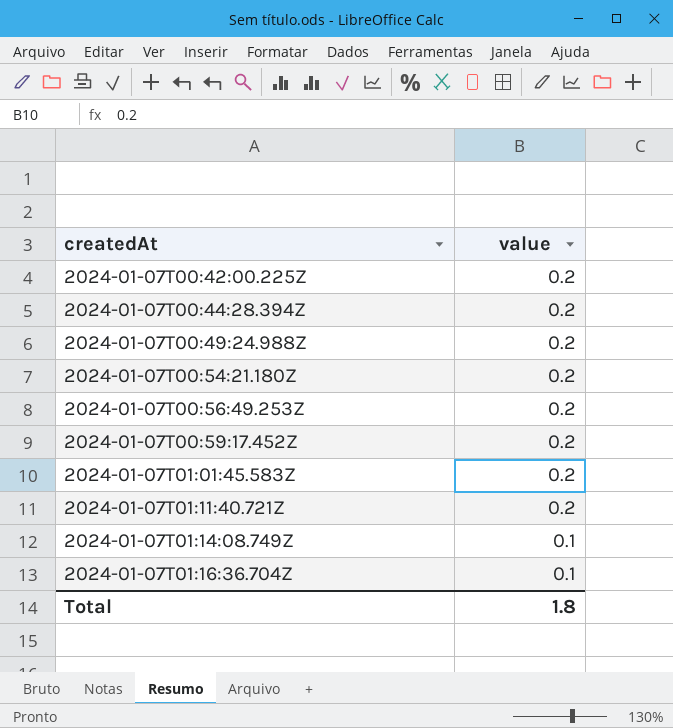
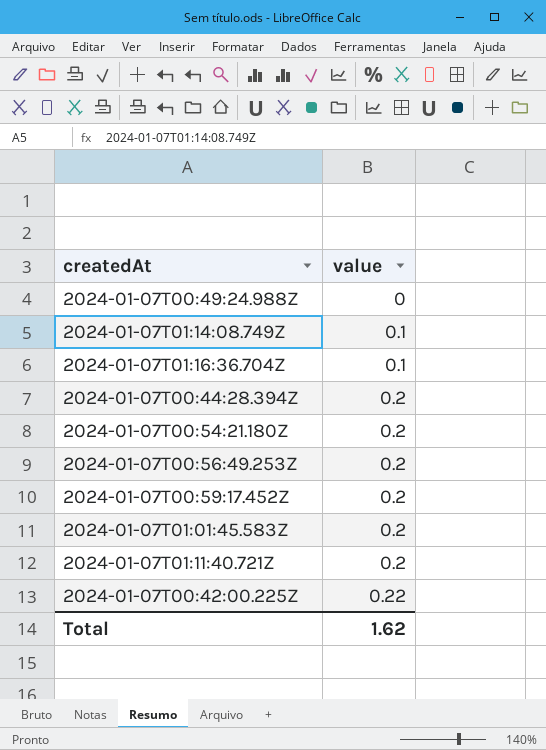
row order: createdAt ascending -> value ascending
2024-01-07T00:49:24.988Z | value: 0.2 -> 0
2024-01-07T00:42:00.225Z | value: 0.2 -> 0.22
Total | value: 1.8 -> 1.62

